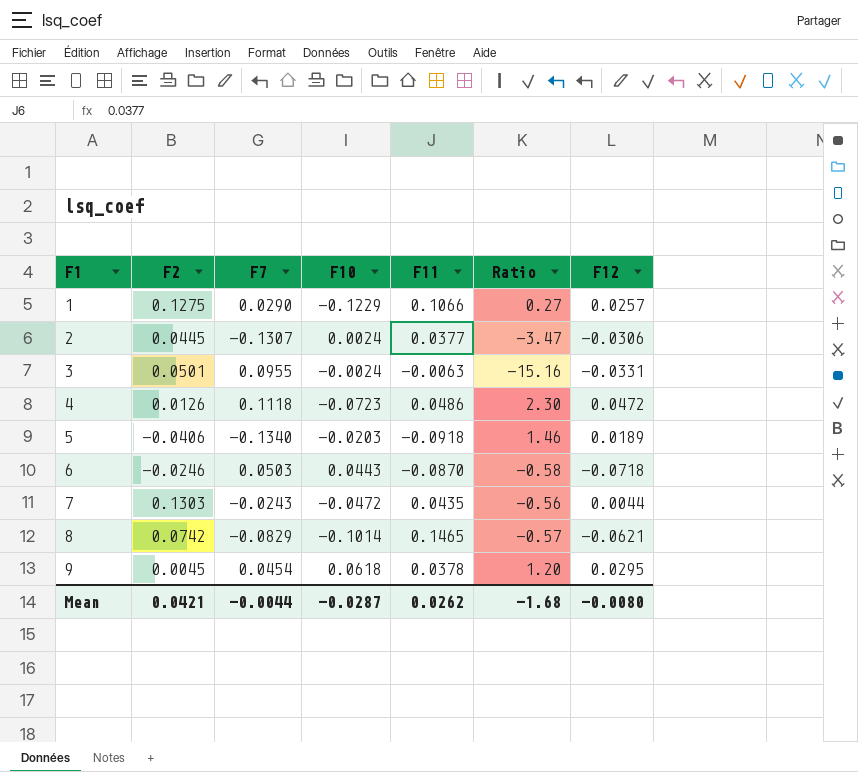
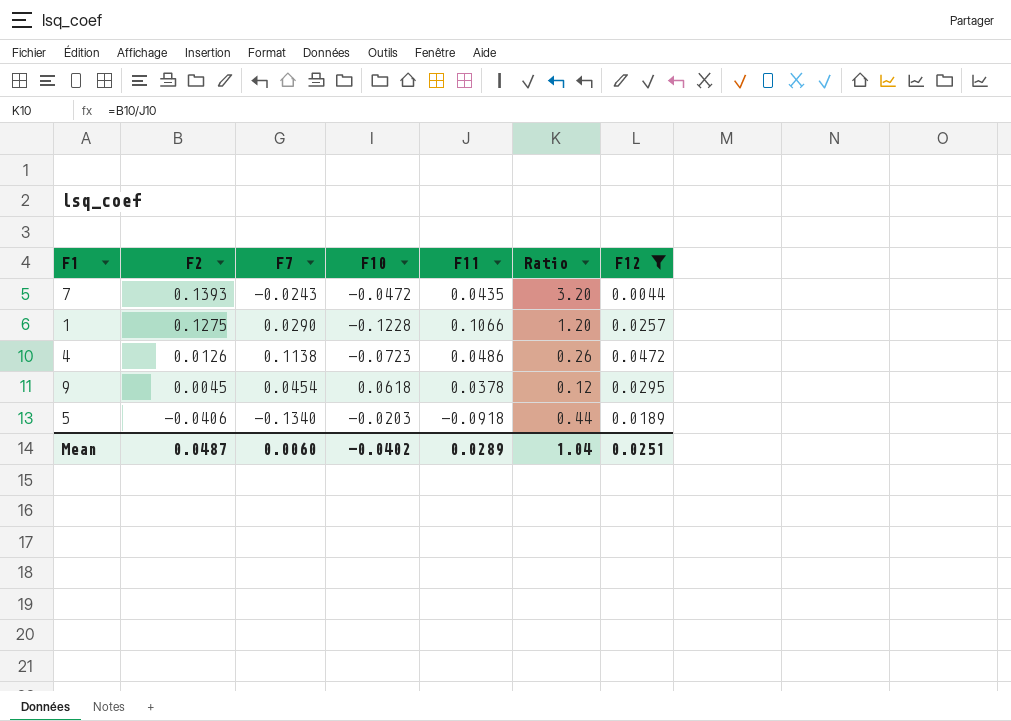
filter: none -> F12 >= 0.0044
row order: F1 ascending -> F2 descending
column Ratio | formula: [F7] / [F11] -> [F2] / [F11]
7 | F2: 0.1303 -> 0.1393
1 | F10: -0.1229 -> -0.1228
4 | F7: 0.1118 -> 0.1138
Mean | F2: 0.0421 -> 0.0487
Mean | F7: -0.0044 -> 0.0060
Mean | F10: -0.0287 -> -0.0402
Mean | F11: 0.0262 -> 0.0289
Mean | Ratio: -1.68 -> 1.04
Mean | F12: -0.0080 -> 0.0251

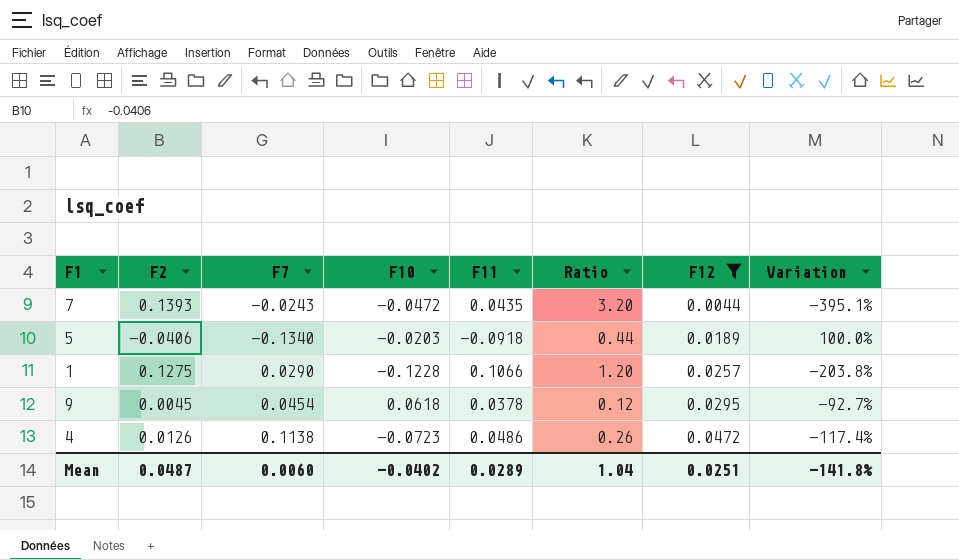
row order: F2 descending -> F12 ascending
column Variation | formula: none -> ([F2] - [F10]) / [F10]

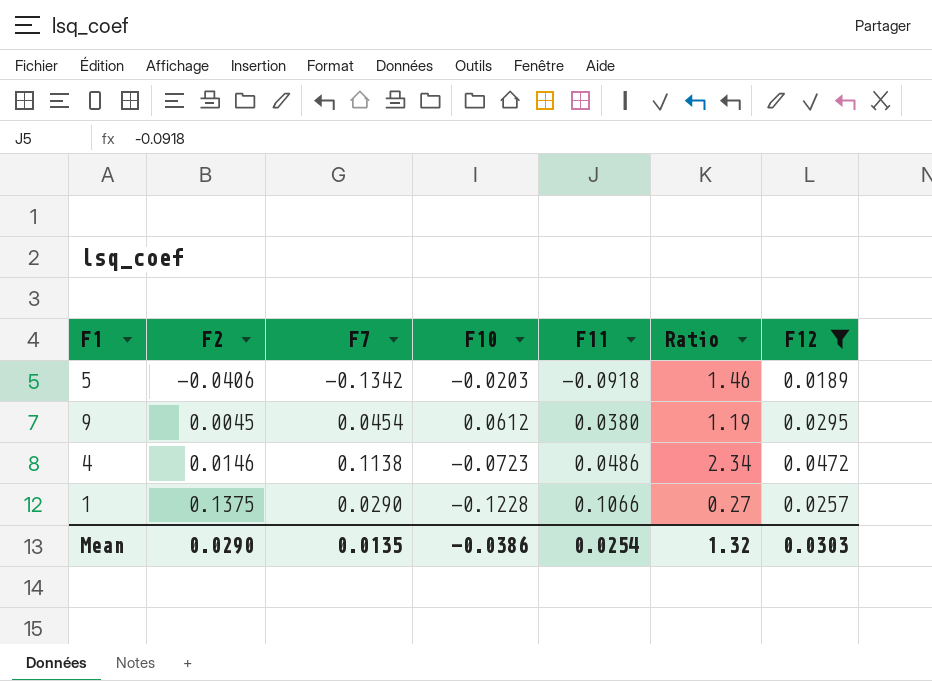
row order: F12 ascending -> F2 ascending
column Variation | formula: ([F2] - [F10]) / [F10] -> none
column Ratio | formula: [F2] / [F11] -> [F7] / [F11]
row 7: 0.1393 | -0.0243 | -0.0472 | 0.0435 | 3.20 | 0.0044 | -395.1% -> none
5 | F7: -0.1340 -> -0.1342
9 | F10: 0.0618 -> 0.0612
9 | F11: 0.0378 -> 0.0380
4 | F2: 0.0126 -> 0.0146
1 | F2: 0.1275 -> 0.1375
Mean | F2: 0.0487 -> 0.0290
Mean | F7: 0.0060 -> 0.0135
Mean | F10: -0.0402 -> -0.0386
Mean | F11: 0.0289 -> 0.0254
Mean | Ratio: 1.04 -> 1.32
Mean | F12: 0.0251 -> 0.0303

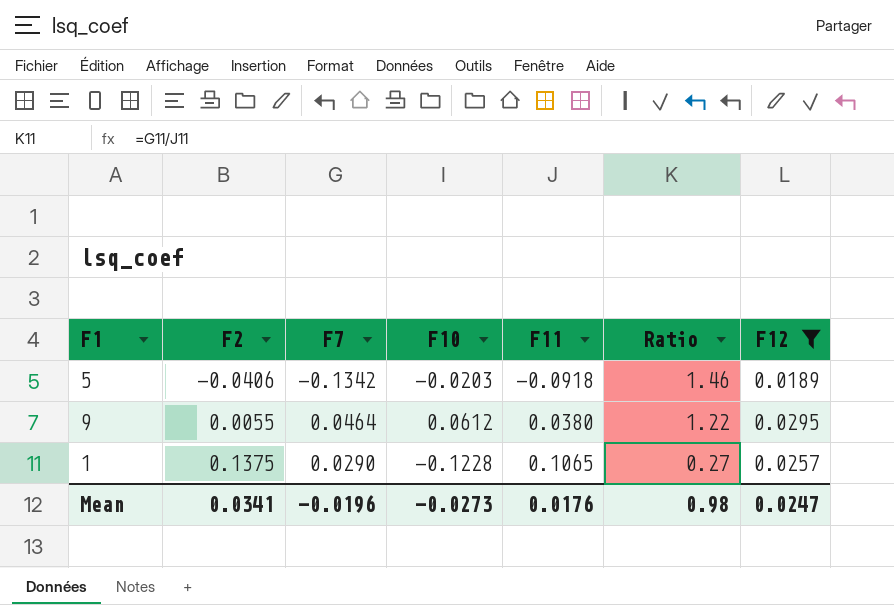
row 4: 0.0146 | 0.1138 | -0.0723 | 0.0486 | 2.34 | 0.0472 -> none
9 | F2: 0.0045 -> 0.0055
9 | F7: 0.0454 -> 0.0464
9 | Ratio: 1.19 -> 1.22
1 | F11: 0.1066 -> 0.1065
Mean | F2: 0.0290 -> 0.0341
Mean | F7: 0.0135 -> -0.0196
Mean | F10: -0.0386 -> -0.0273
Mean | F11: 0.0254 -> 0.0176
Mean | Ratio: 1.32 -> 0.98
Mean | F12: 0.0303 -> 0.0247

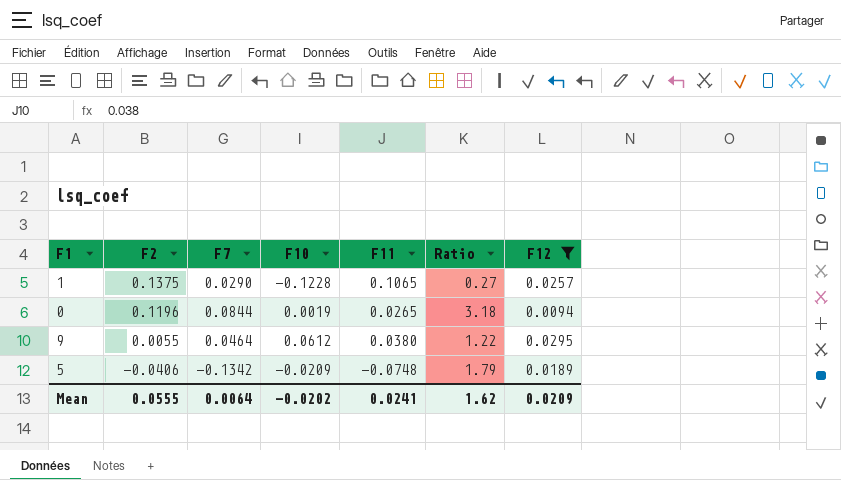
row order: F2 ascending -> F2 descending
row 0: none -> 0.1196 | 0.0844 | 0.0019 | 0.0265 | 3.18 | 0.0094
5 | F10: -0.0203 -> -0.0209
5 | F11: -0.0918 -> -0.0748
5 | Ratio: 1.46 -> 1.79
Mean | F2: 0.0341 -> 0.0555
Mean | F7: -0.0196 -> 0.0064
Mean | F10: -0.0273 -> -0.0202
Mean | F11: 0.0176 -> 0.0241
Mean | Ratio: 0.98 -> 1.62
Mean | F12: 0.0247 -> 0.0209

